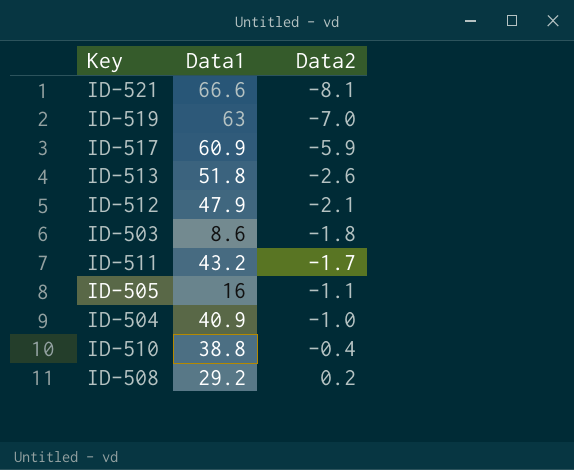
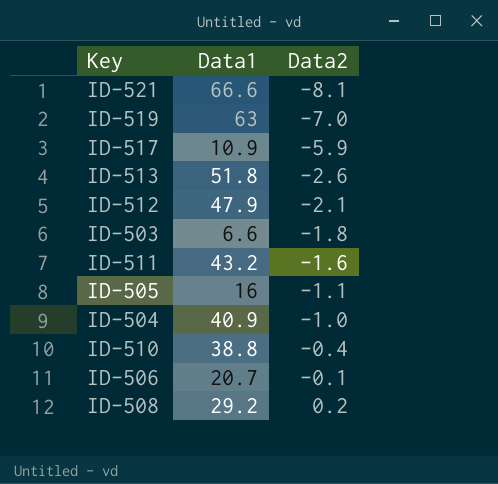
ID-517 | Data1: 60.9 -> 10.9
ID-503 | Data1: 8.6 -> 6.6
ID-511 | Data2: -1.7 -> -1.6
row ID-506: none -> 20.7 | -0.1

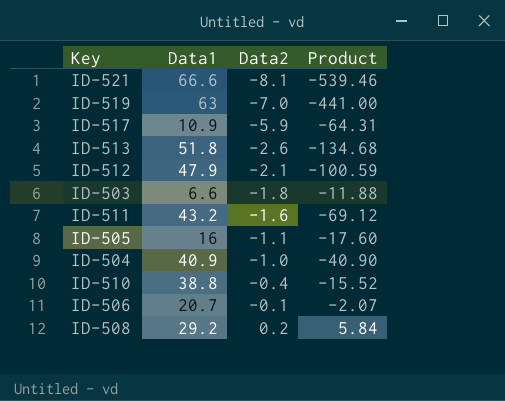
column Product | formula: none -> [Data1] * [Data2]

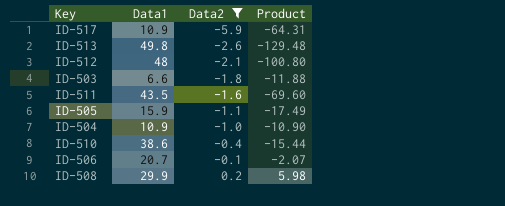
filter: none -> Data2 >= -5.9
ID-513 | Data1: 51.8 -> 49.8
ID-513 | Product: -134.68 -> -129.48
ID-512 | Data1: 47.9 -> 48
ID-512 | Product: -100.59 -> -100.80
ID-511 | Data1: 43.2 -> 43.5
ID-511 | Product: -69.12 -> -69.60
ID-505 | Data1: 16 -> 15.9
ID-505 | Product: -17.60 -> -17.49
ID-504 | Data1: 40.9 -> 10.9
ID-504 | Product: -40.90 -> -10.90
ID-510 | Data1: 38.8 -> 38.6
ID-510 | Product: -15.52 -> -15.44
ID-508 | Data1: 29.2 -> 29.9
ID-508 | Product: 5.84 -> 5.98

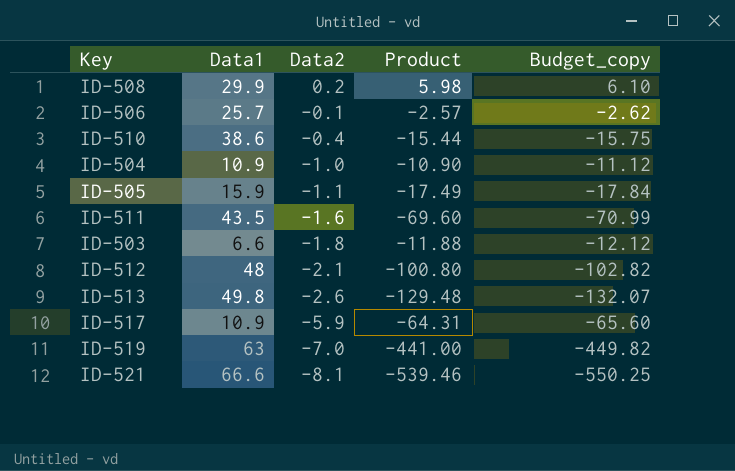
filter: Data2 >= -5.9 -> none
row order: Data2 ascending -> Data2 descending
column Budget_copy | formula: none -> [Product] * 1.02
ID-506 | Data1: 20.7 -> 25.7
ID-506 | Product: -2.07 -> -2.57

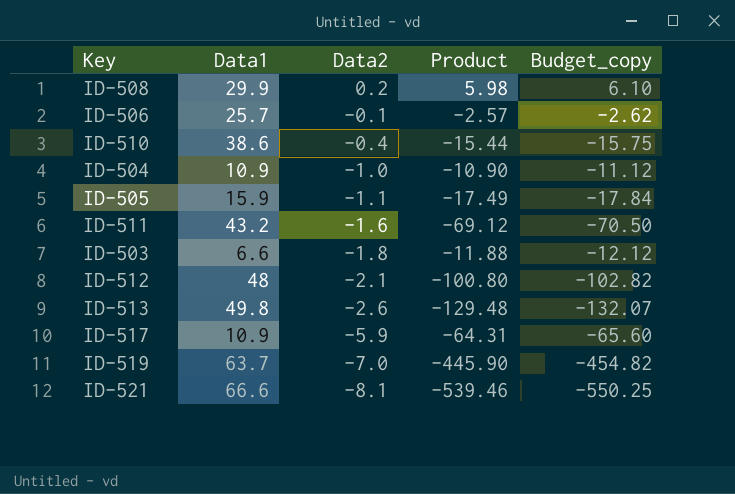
ID-511 | Data1: 43.5 -> 43.2
ID-511 | Product: -69.60 -> -69.12
ID-511 | Budget_copy: -70.99 -> -70.50
ID-519 | Data1: 63 -> 63.7
ID-519 | Product: -441.00 -> -445.90
ID-519 | Budget_copy: -449.82 -> -454.82

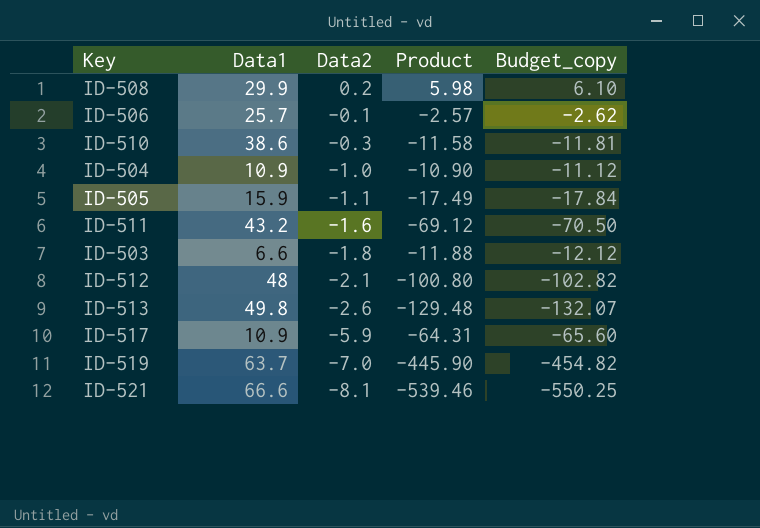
ID-510 | Data2: -0.4 -> -0.3
ID-510 | Product: -15.44 -> -11.58
ID-510 | Budget_copy: -15.75 -> -11.81

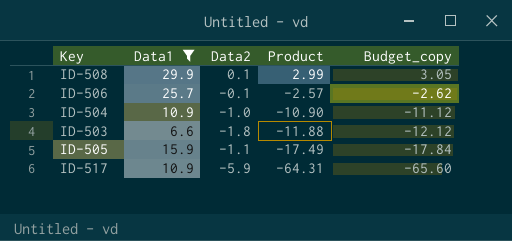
filter: none -> Data1 <= 29.9
row order: Data2 descending -> Product descending
ID-508 | Data2: 0.2 -> 0.1
ID-508 | Product: 5.98 -> 2.99
ID-508 | Budget_copy: 6.10 -> 3.05

